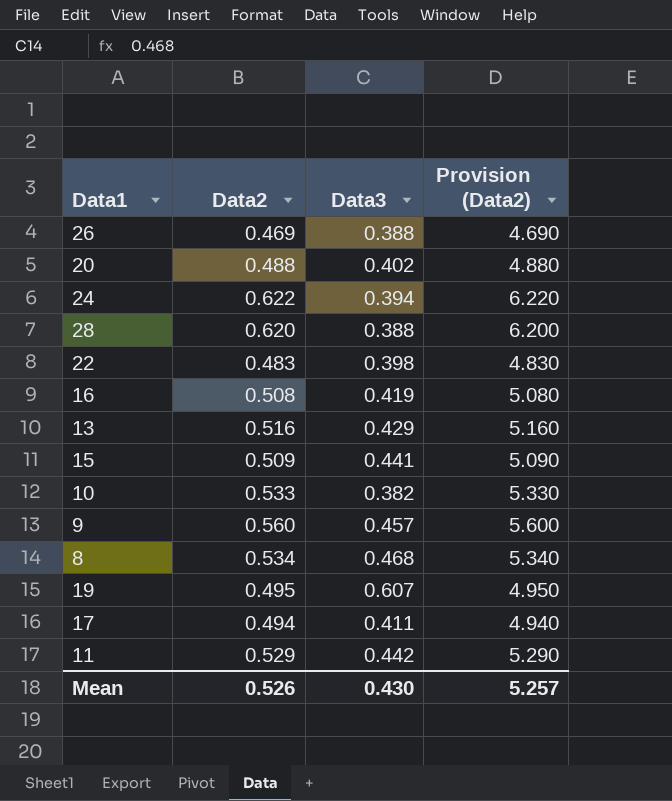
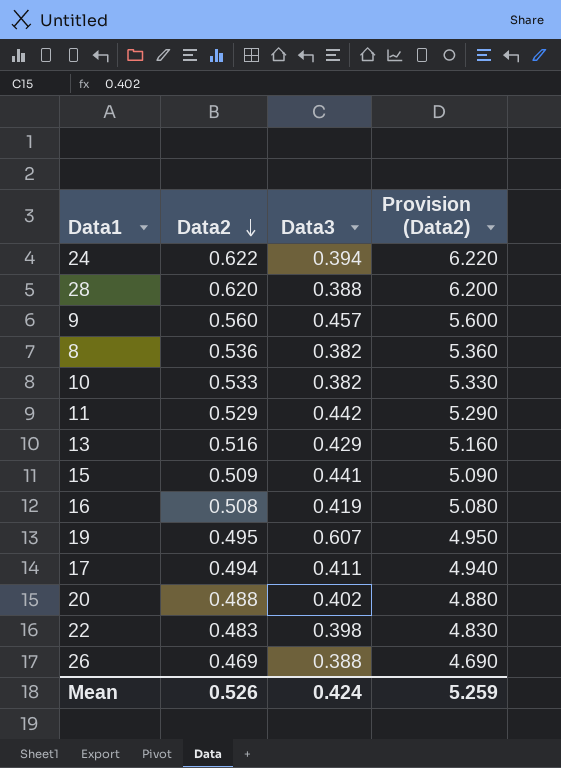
row order: none -> Data2 descending
8 | Data2: 0.534 -> 0.536
8 | Data3: 0.468 -> 0.382
8 | Provision (Data2): 5.340 -> 5.360
Mean | Data3: 0.430 -> 0.424
Mean | Provision (Data2): 5.257 -> 5.259

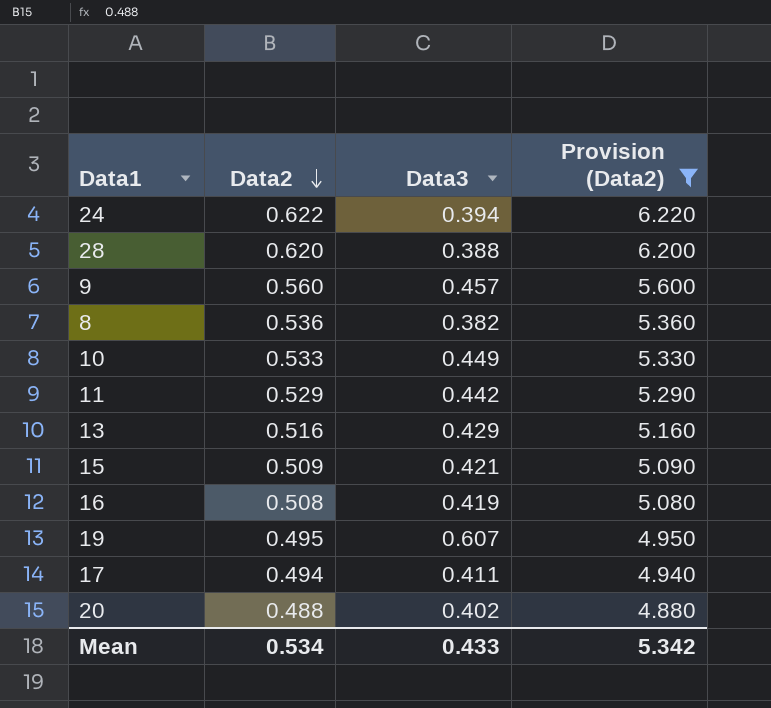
filter: none -> Provision (Data2) >= 4.880
10 | Data3: 0.382 -> 0.449
15 | Data3: 0.441 -> 0.421
Mean | Data2: 0.526 -> 0.534
Mean | Data3: 0.424 -> 0.433
Mean | Provision (Data2): 5.259 -> 5.342

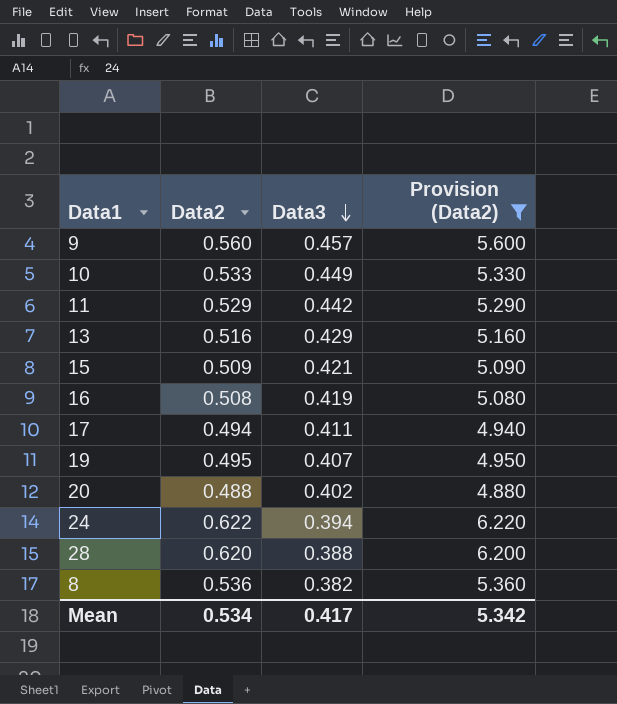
row order: Data2 descending -> Data3 descending
19 | Data3: 0.607 -> 0.407
Mean | Data3: 0.433 -> 0.417

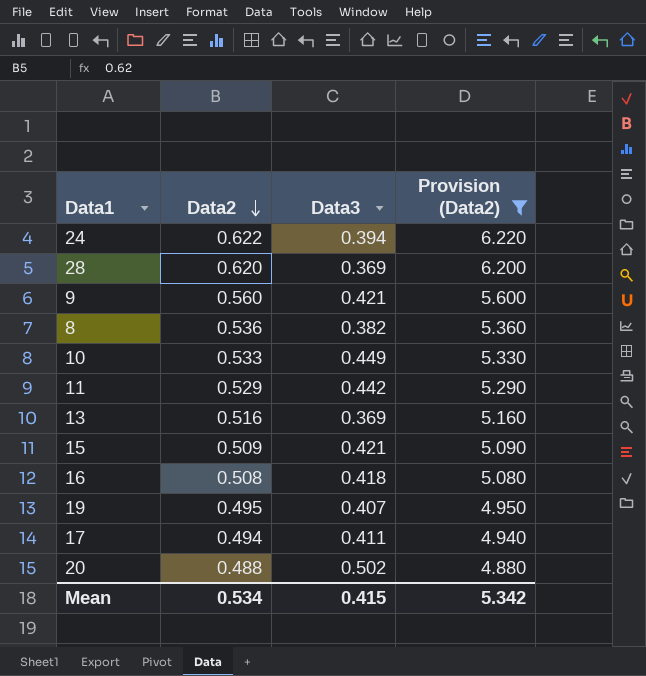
row order: Data3 descending -> Data2 descending
28 | Data3: 0.388 -> 0.369
9 | Data3: 0.457 -> 0.421
13 | Data3: 0.429 -> 0.369
16 | Data3: 0.419 -> 0.418
20 | Data3: 0.402 -> 0.502
Mean | Data3: 0.417 -> 0.415

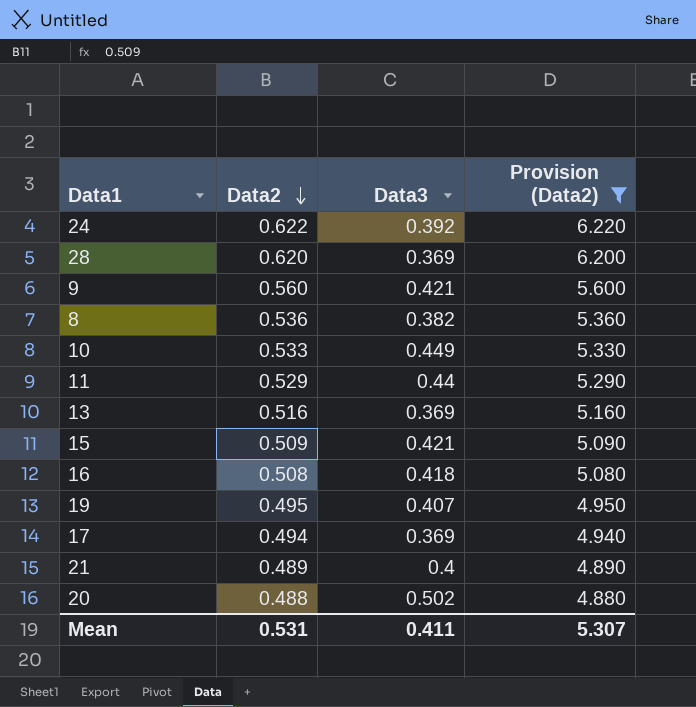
24 | Data3: 0.394 -> 0.392
11 | Data3: 0.442 -> 0.44
17 | Data3: 0.411 -> 0.369
row 21: none -> 0.489 | 0.4 | 4.890
Mean | Data2: 0.534 -> 0.531
Mean | Data3: 0.415 -> 0.411
Mean | Provision (Data2): 5.342 -> 5.307

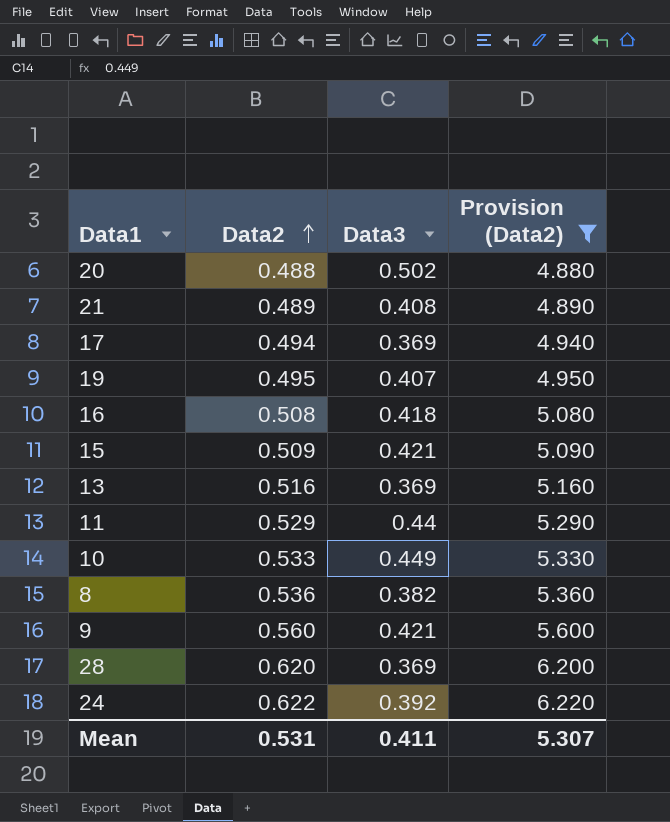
row order: Data2 descending -> Data2 ascending
21 | Data3: 0.4 -> 0.408

